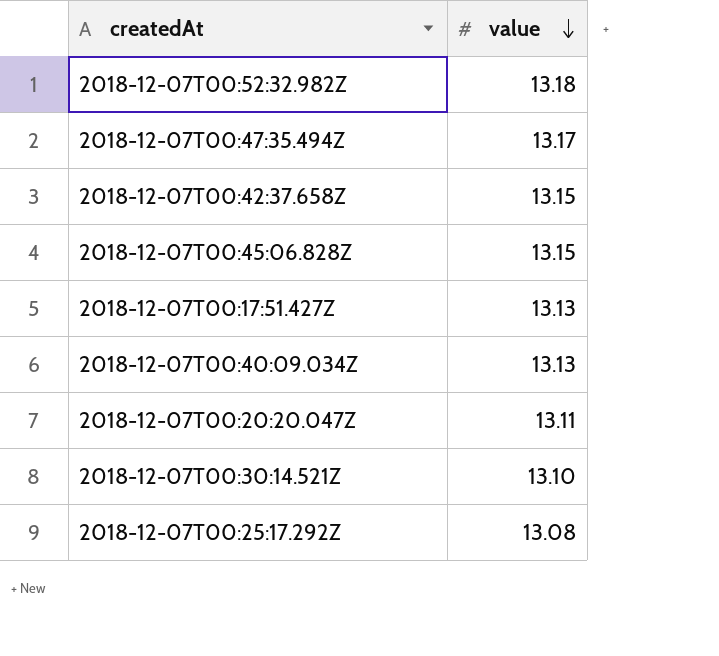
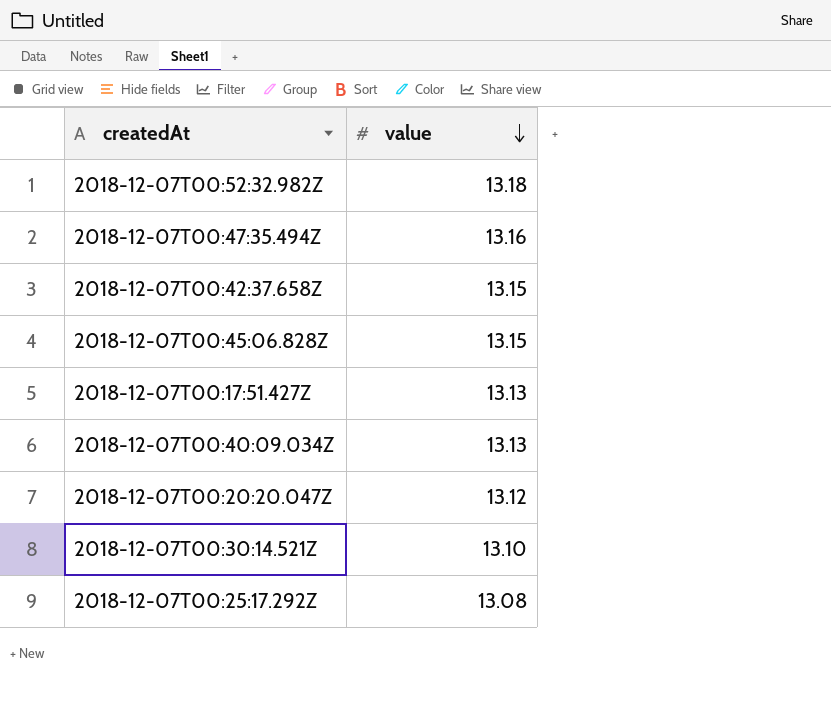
2018-12-07T00:47:35.494Z | value: 13.17 -> 13.16
2018-12-07T00:20:20.047Z | value: 13.11 -> 13.12

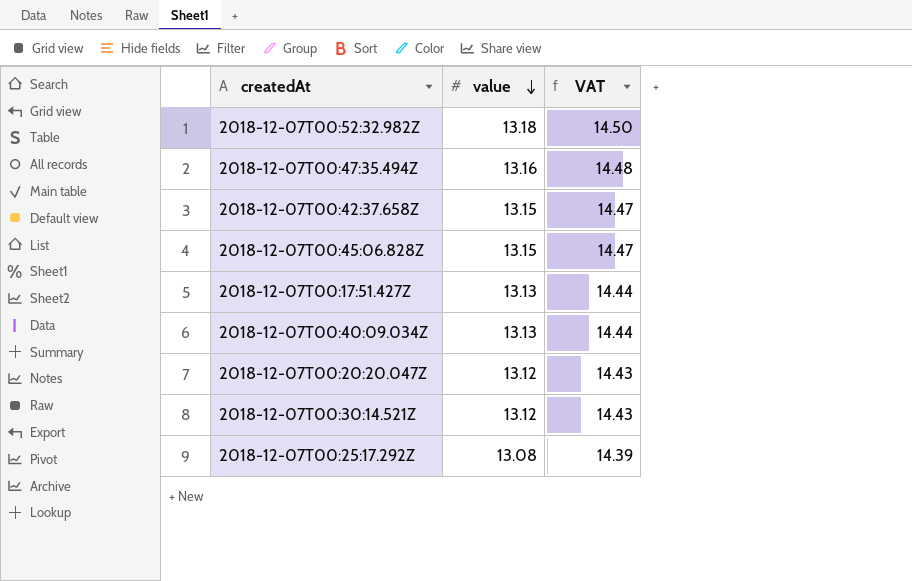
column VAT | formula: none -> [value] * 1.1
2018-12-07T00:30:14.521Z | value: 13.10 -> 13.12

